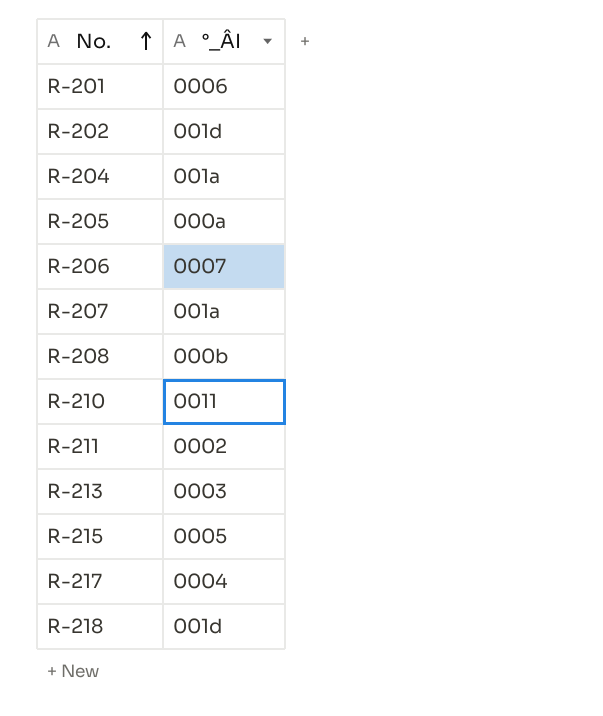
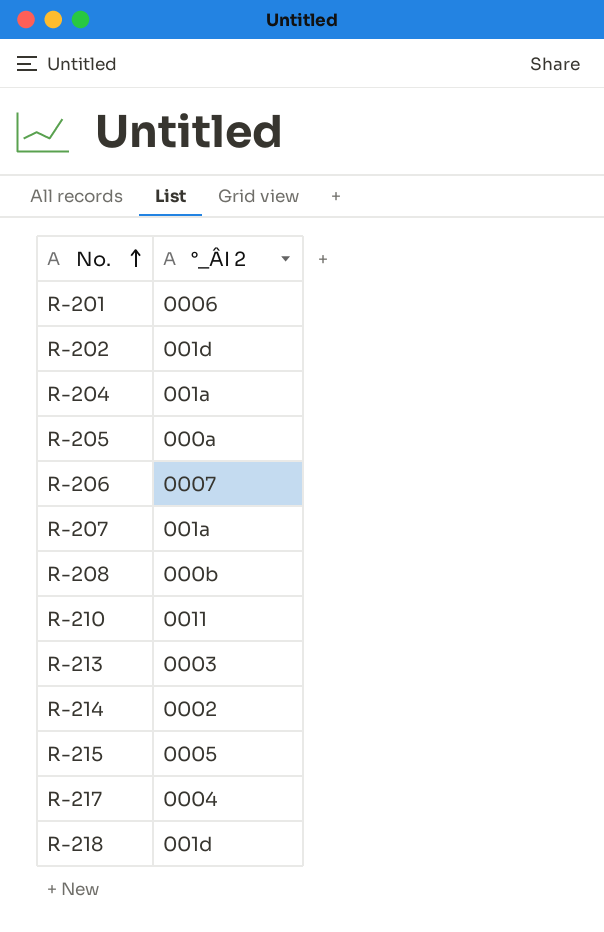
column name: °_ÂI -> °_ÂI 2
row R-211: 0002 -> none
row R-214: none -> 0002

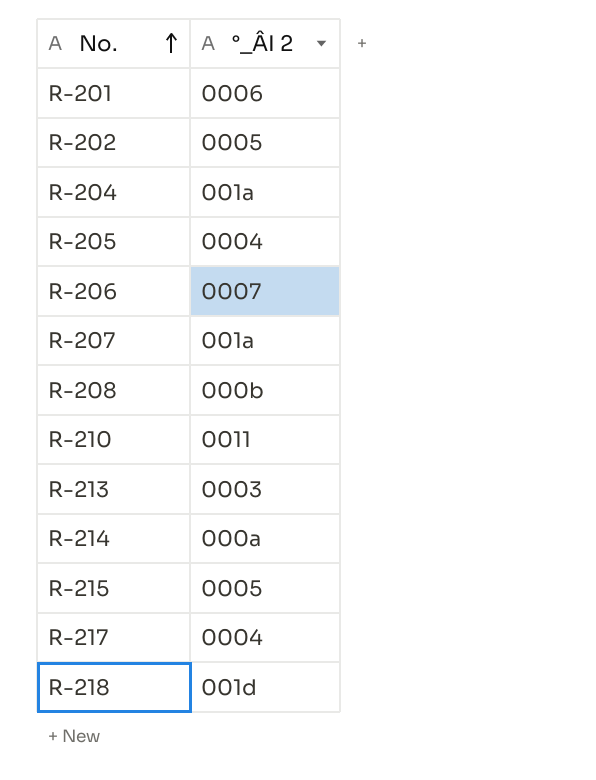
R-202 | °_ÂI 2: 001d -> 0005
R-205 | °_ÂI 2: 000a -> 0004
R-214 | °_ÂI 2: 0002 -> 000a

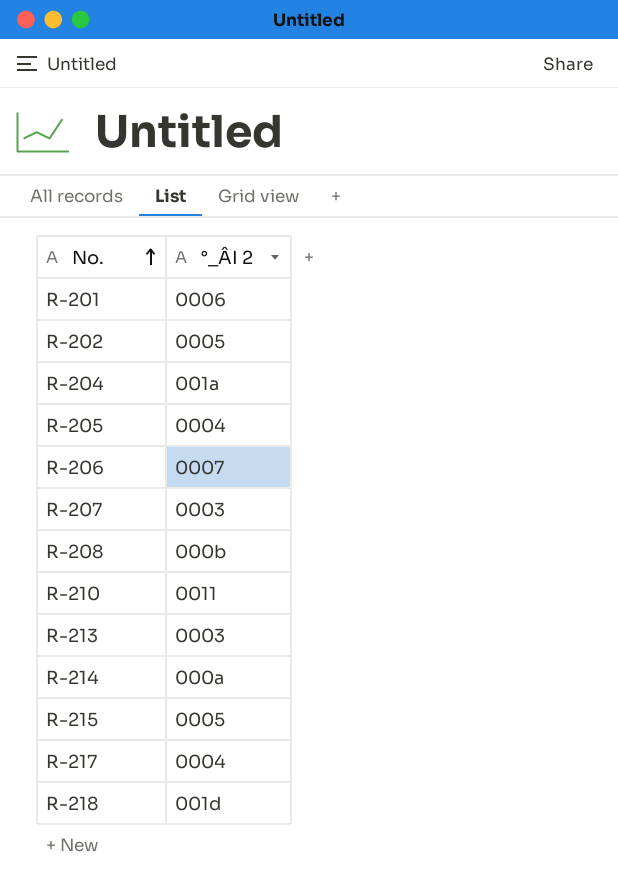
R-207 | °_ÂI 2: 001a -> 0003

